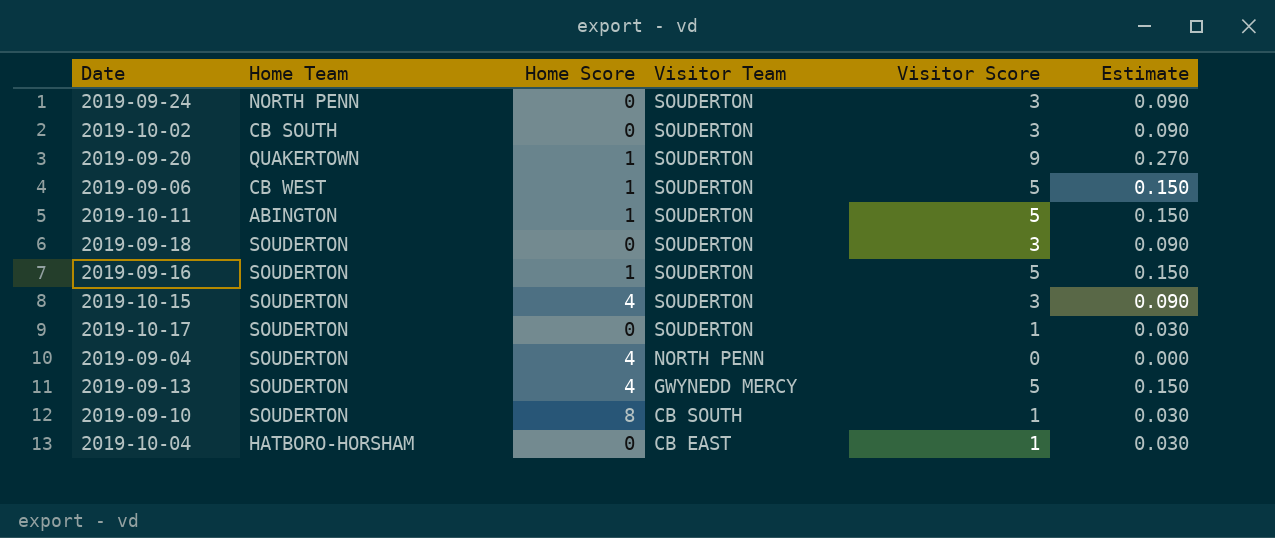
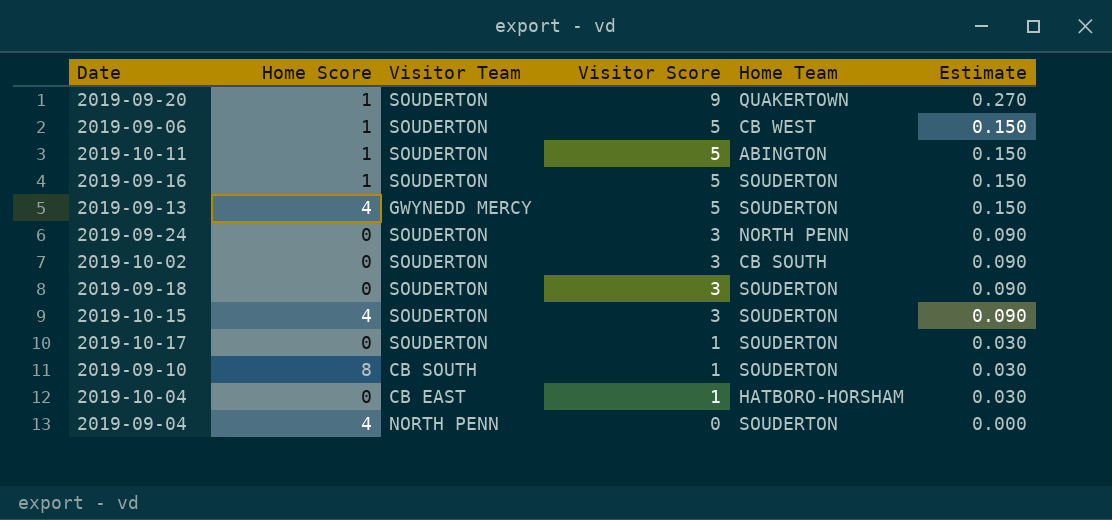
row order: Visitor Team descending -> Visitor Score descending
column Home Team | position: 2 -> 5

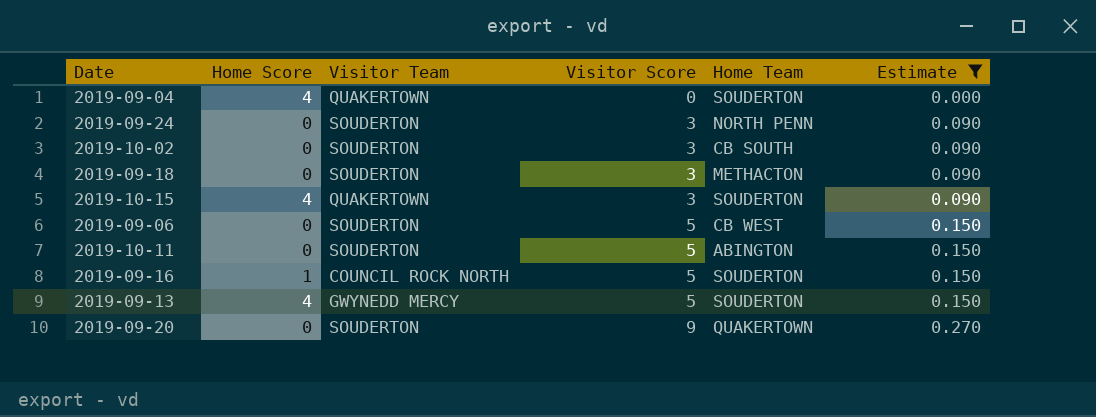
filter: none -> Estimate != 0.030
row order: Visitor Score descending -> Visitor Score ascending
2019-09-04 | Visitor Team: NORTH PENN -> QUAKERTOWN
2019-09-18 | Home Team: SOUDERTON -> METHACTON
2019-10-15 | Visitor Team: SOUDERTON -> QUAKERTOWN
2019-09-06 | Home Score: 1 -> 0
2019-10-11 | Home Score: 1 -> 0
2019-09-16 | Visitor Team: SOUDERTON -> COUNCIL ROCK NORTH
2019-09-20 | Home Score: 1 -> 0

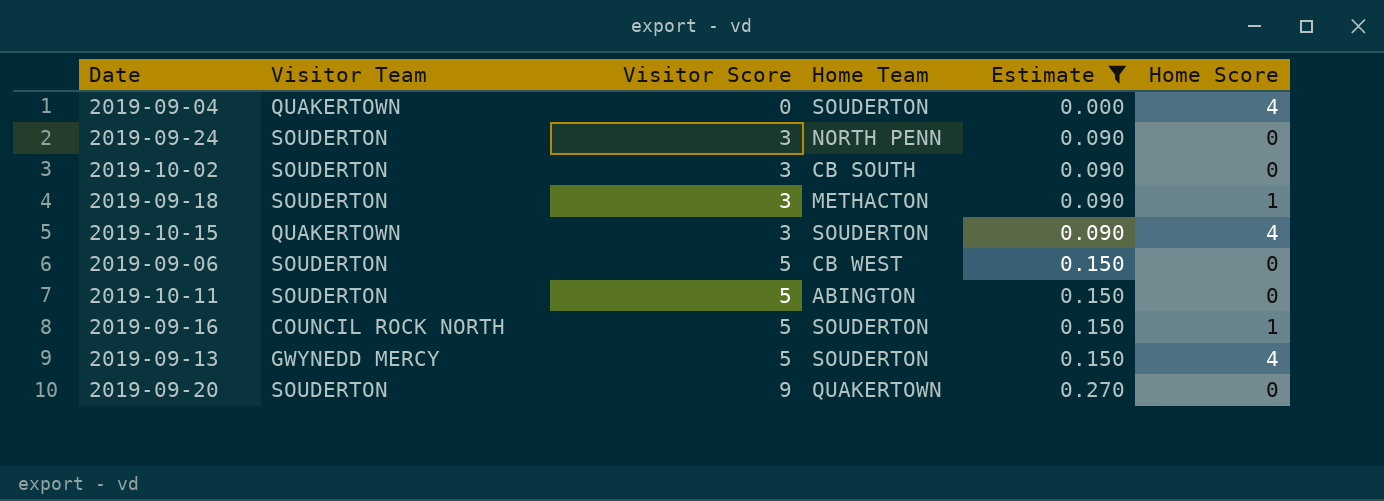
column Home Score | position: 2 -> 6
2019-09-18 | Home Score: 0 -> 1

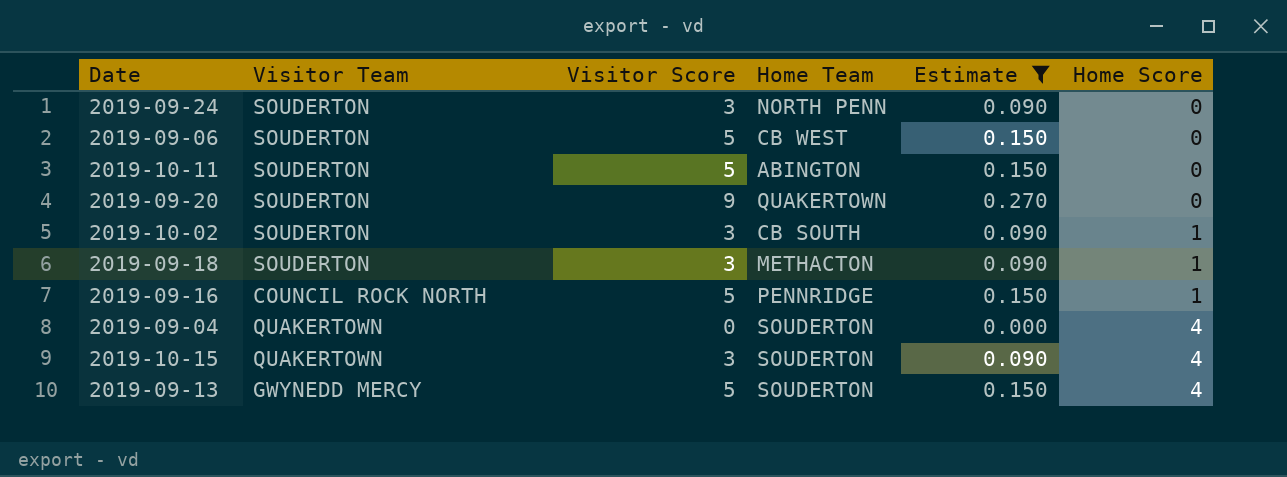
row order: Visitor Score ascending -> Home Score ascending
2019-10-02 | Home Score: 0 -> 1
2019-09-16 | Home Team: SOUDERTON -> PENNRIDGE

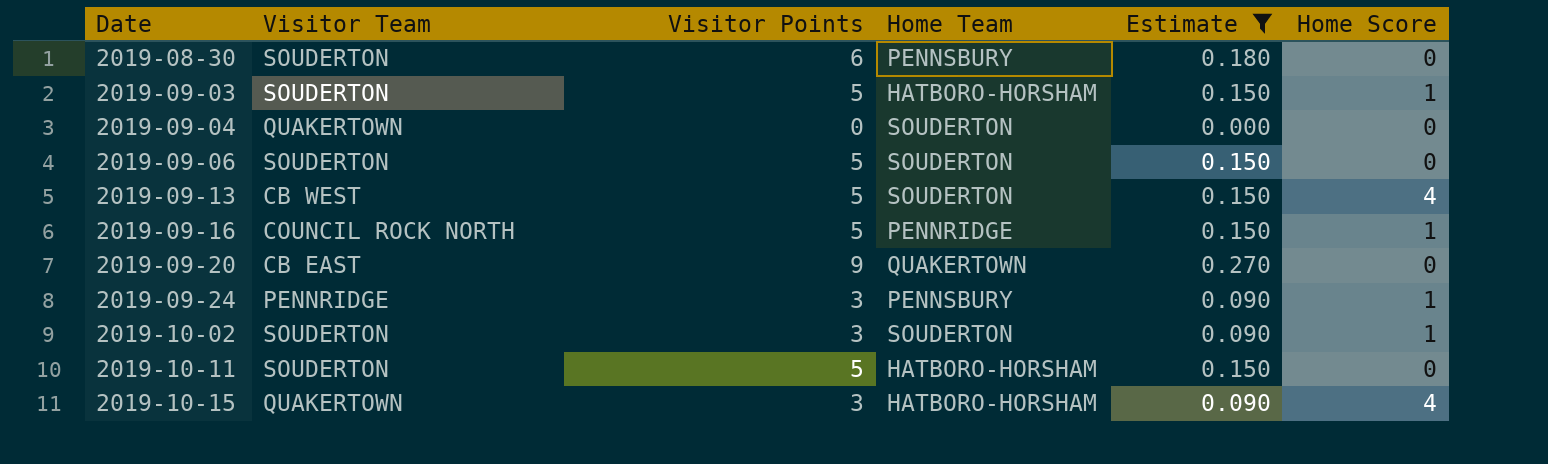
row order: Home Score ascending -> Date ascending
column name: Visitor Score -> Visitor Points
row 2019-09-18: SOUDERTON | 3 | METHACTON | 0.090 | 1 -> none
row 2019-08-30: none -> SOUDERTON | 6 | PENNSBURY | 0.180 | 0
row 2019-09-03: none -> SOUDERTON | 5 | HATBORO-HORSHAM | 0.150 | 1
2019-09-04 | Home Score: 4 -> 0
2019-09-06 | Home Team: CB WEST -> SOUDERTON
2019-09-13 | Visitor Team: GWYNEDD MERCY -> CB WEST
2019-09-20 | Visitor Team: SOUDERTON -> CB EAST
2019-09-24 | Visitor Team: SOUDERTON -> PENNRIDGE
2019-09-24 | Home Team: NORTH PENN -> PENNSBURY
2019-09-24 | Home Score: 0 -> 1
2019-10-02 | Home Team: CB SOUTH -> SOUDERTON
2019-10-11 | Home Team: ABINGTON -> HATBORO-HORSHAM
2019-10-15 | Home Team: SOUDERTON -> HATBORO-HORSHAM

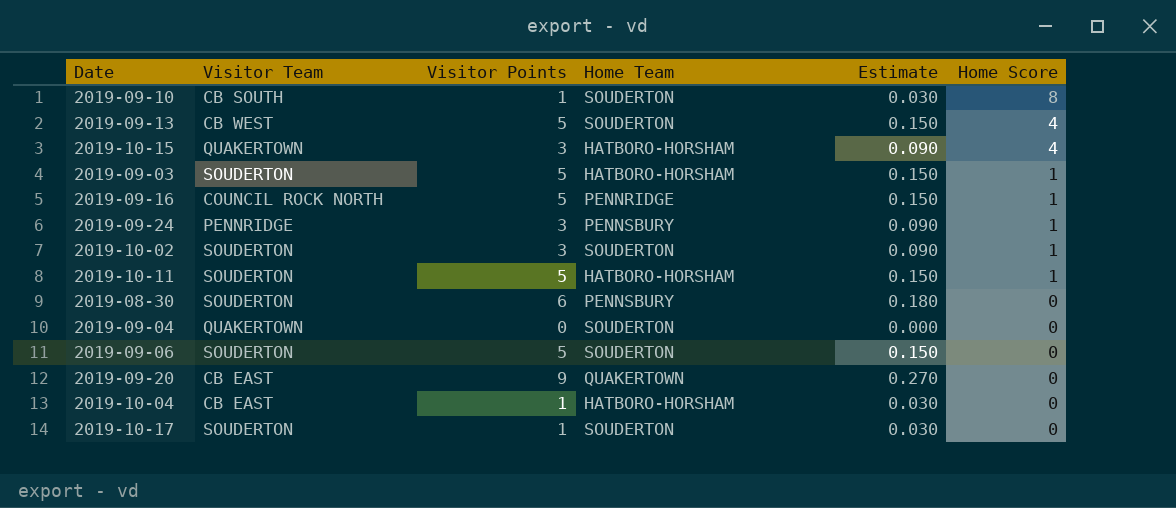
filter: Estimate != 0.030 -> none
row order: Date ascending -> Home Score descending
2019-10-11 | Home Score: 0 -> 1

